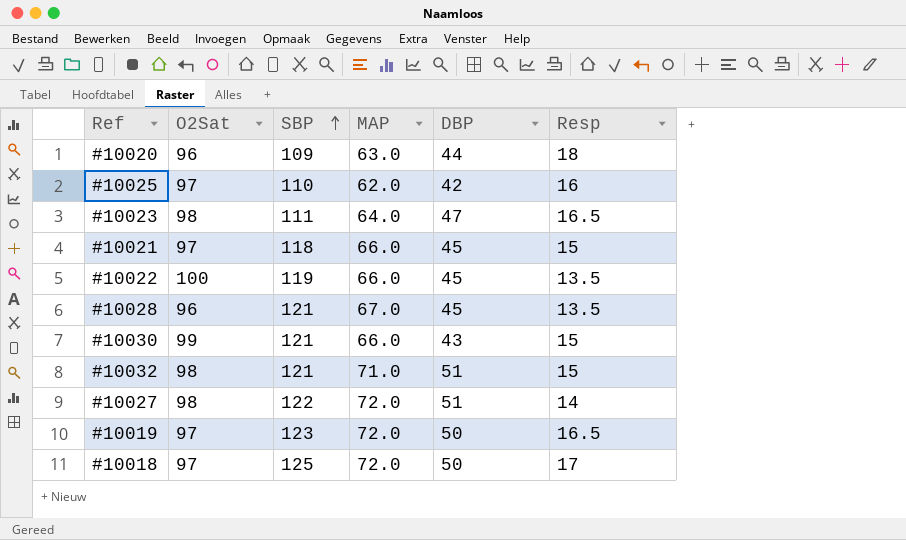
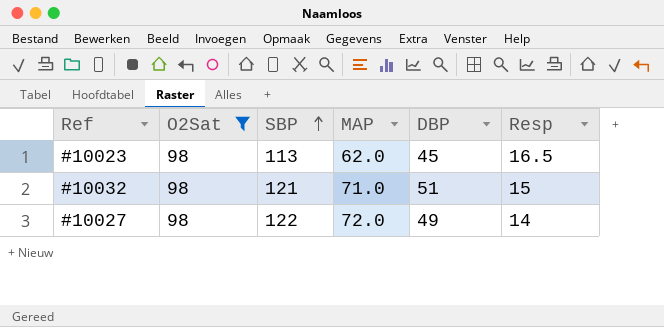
filter: none -> O2Sat = 98
#10023 | SBP: 111 -> 113
#10023 | MAP: 64.0 -> 62.0
#10023 | DBP: 47 -> 45
#10027 | DBP: 51 -> 49

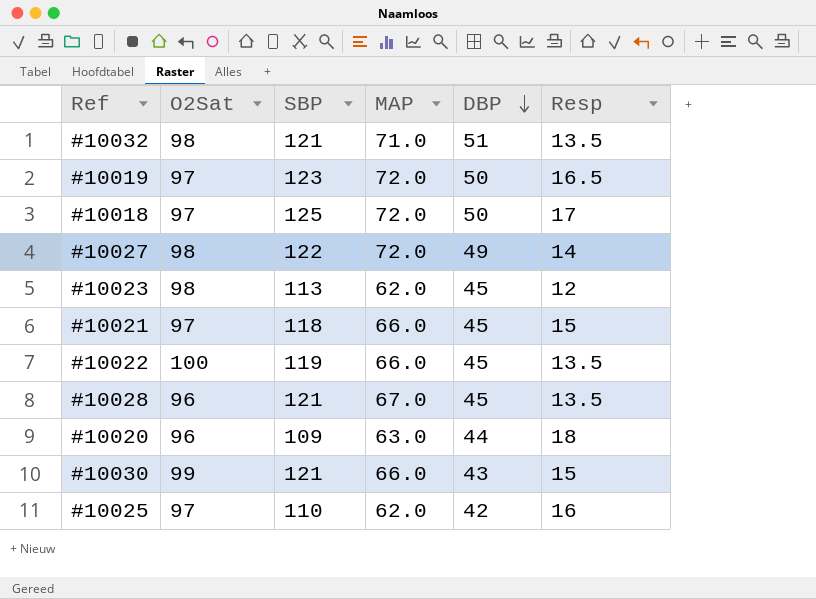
filter: O2Sat = 98 -> none
row order: SBP ascending -> DBP descending
#10032 | Resp: 15 -> 13.5
#10023 | Resp: 16.5 -> 12

